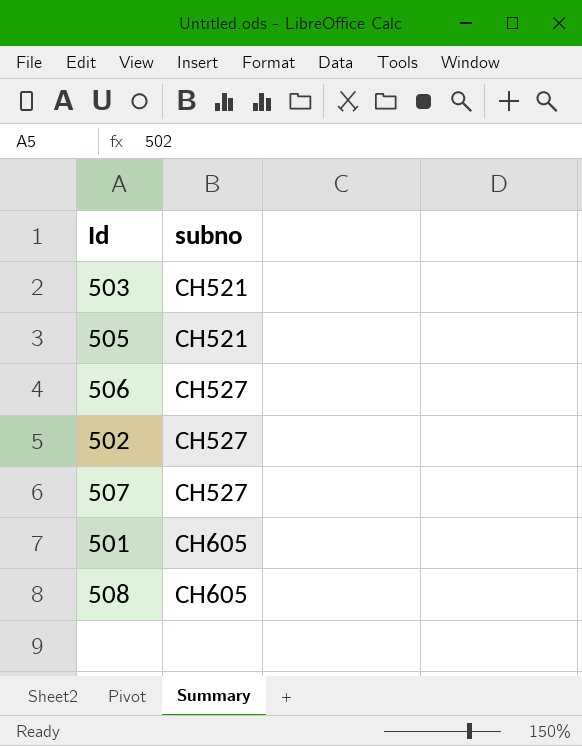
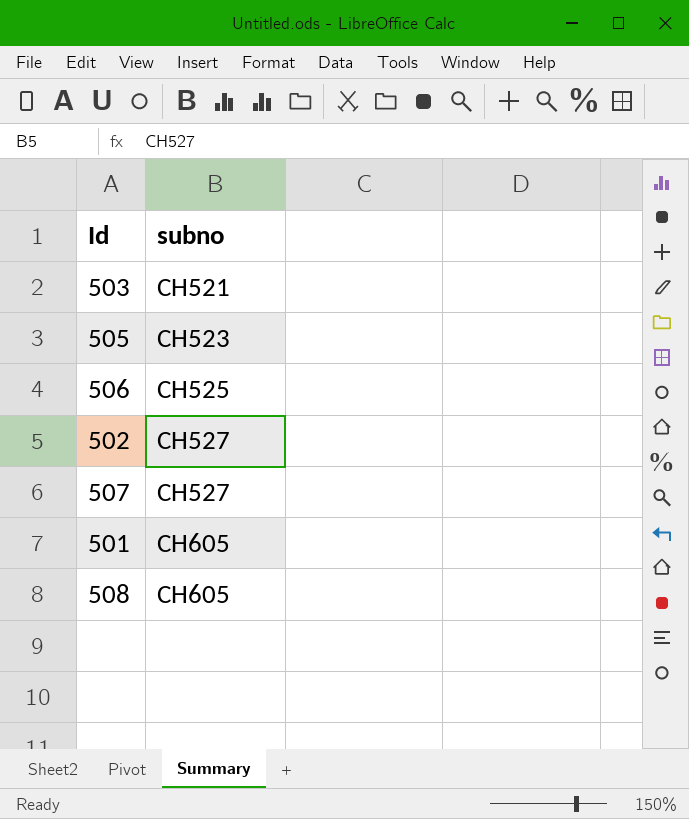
505 | subno: CH521 -> CH523
506 | subno: CH527 -> CH525

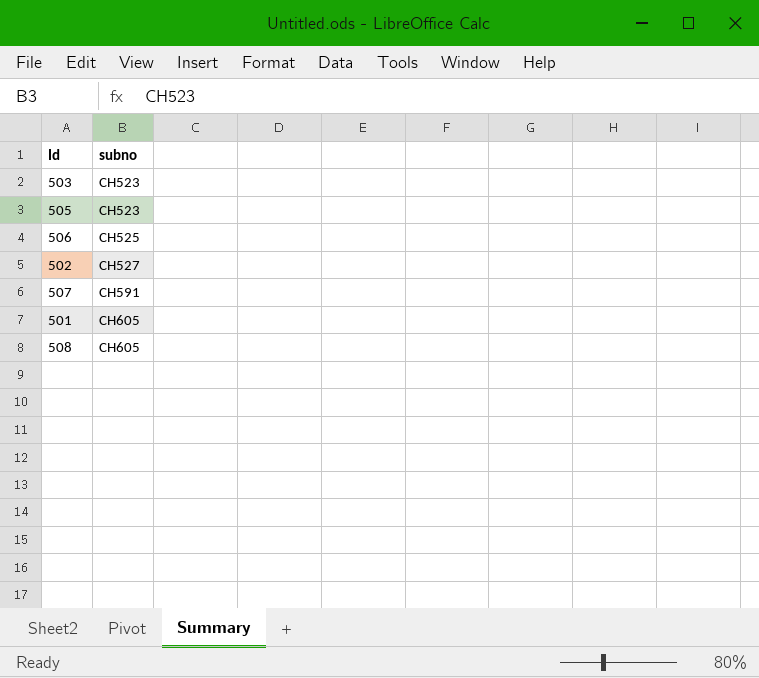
503 | subno: CH521 -> CH523
507 | subno: CH527 -> CH591

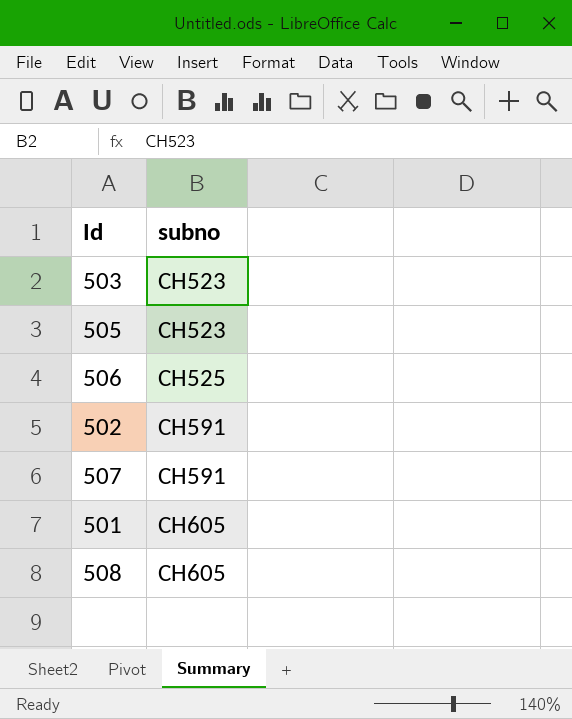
502 | subno: CH527 -> CH591

